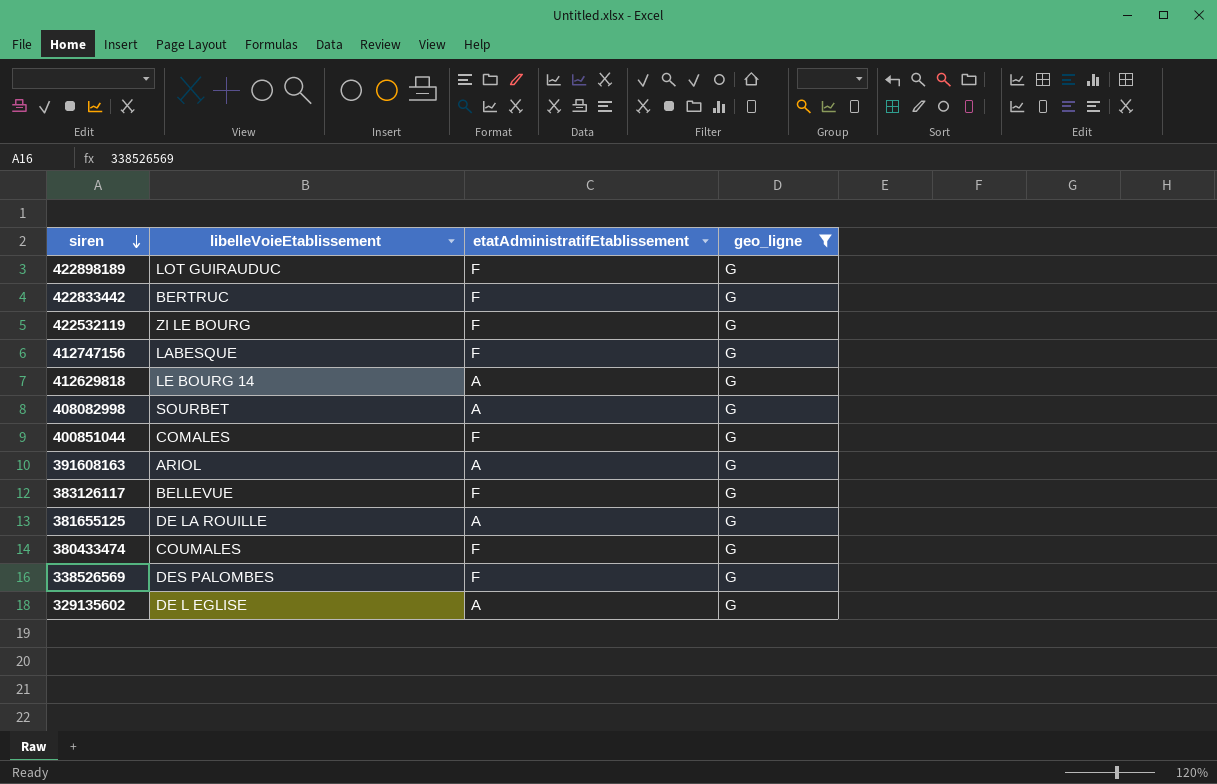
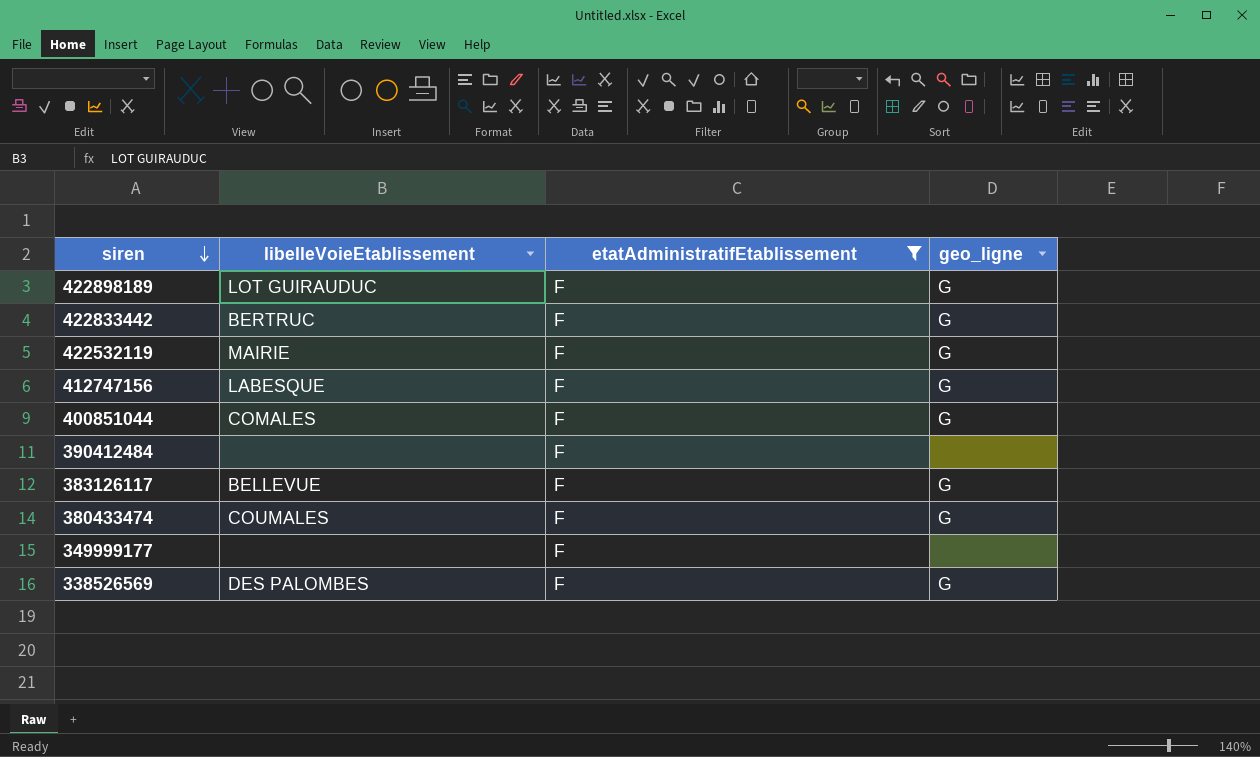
filter: geo_ligne = G -> etatAdministratifEtablissement = F
422532119 | libelleVoieEtablissement: ZI LE BOURG -> MAIRIE

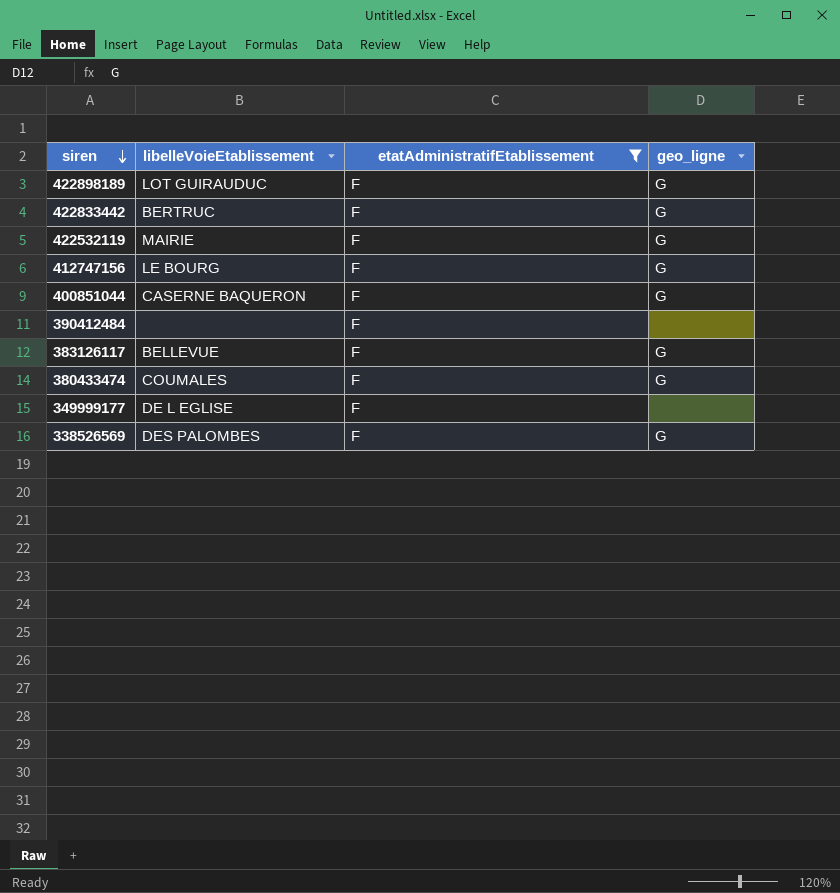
412747156 | libelleVoieEtablissement: LABESQUE -> LE BOURG
400851044 | libelleVoieEtablissement: COMALES -> CASERNE BAQUERON
349999177 | libelleVoieEtablissement: none -> DE L EGLISE

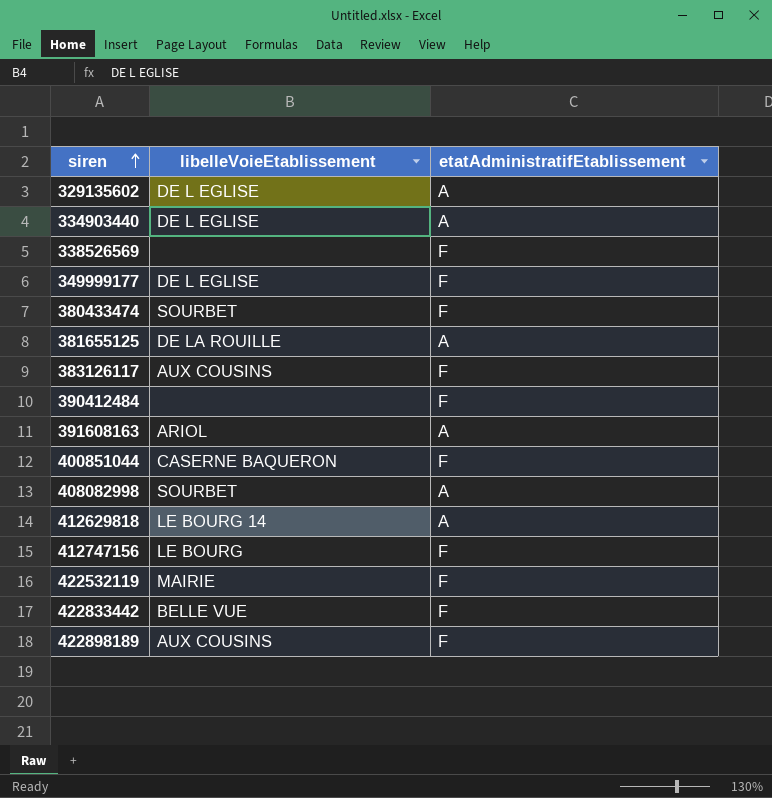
filter: etatAdministratifEtablissement = F -> none
row order: siren descending -> siren ascending
column geo_ligne | position: 4 -> none
338526569 | libelleVoieEtablissement: DES PALOMBES -> none
380433474 | libelleVoieEtablissement: COUMALES -> SOURBET
383126117 | libelleVoieEtablissement: BELLEVUE -> AUX COUSINS
422833442 | libelleVoieEtablissement: BERTRUC -> BELLE VUE
422898189 | libelleVoieEtablissement: LOT GUIRAUDUC -> AUX COUSINS

